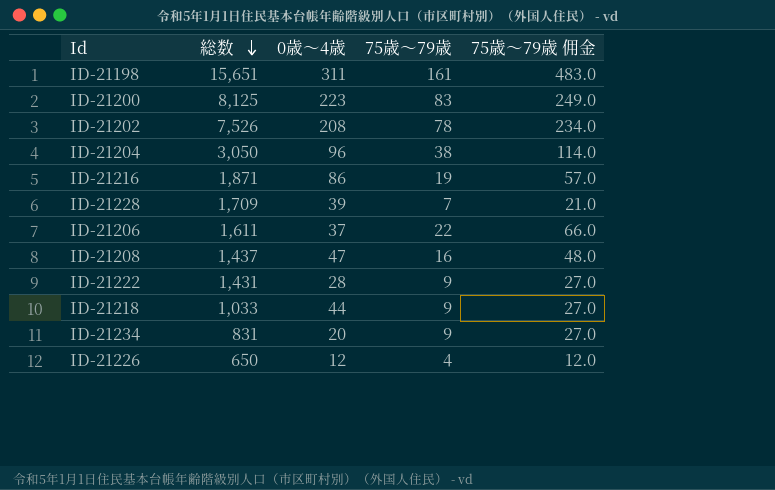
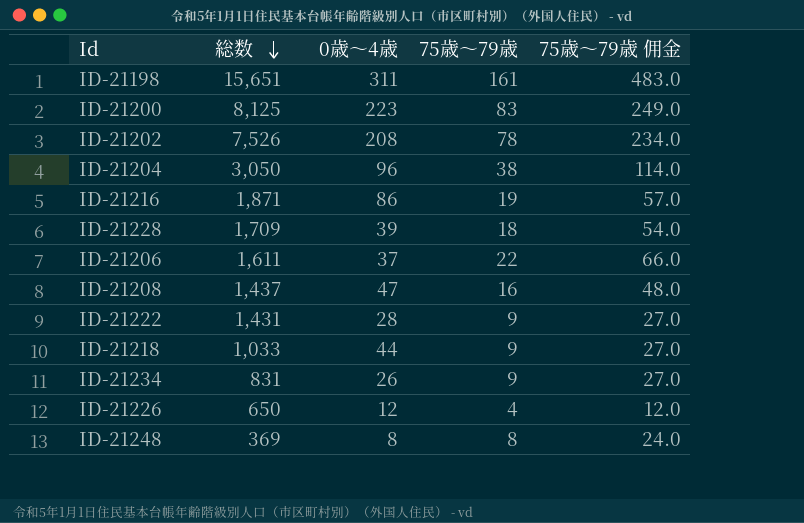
ID-21228 | 75歳～79歳: 7 -> 18
ID-21228 | 75歳～79歳 佣金: 21.0 -> 54.0
ID-21234 | 0歳～4歳: 20 -> 26
row ID-21248: none -> 369 | 8 | 8 | 24.0

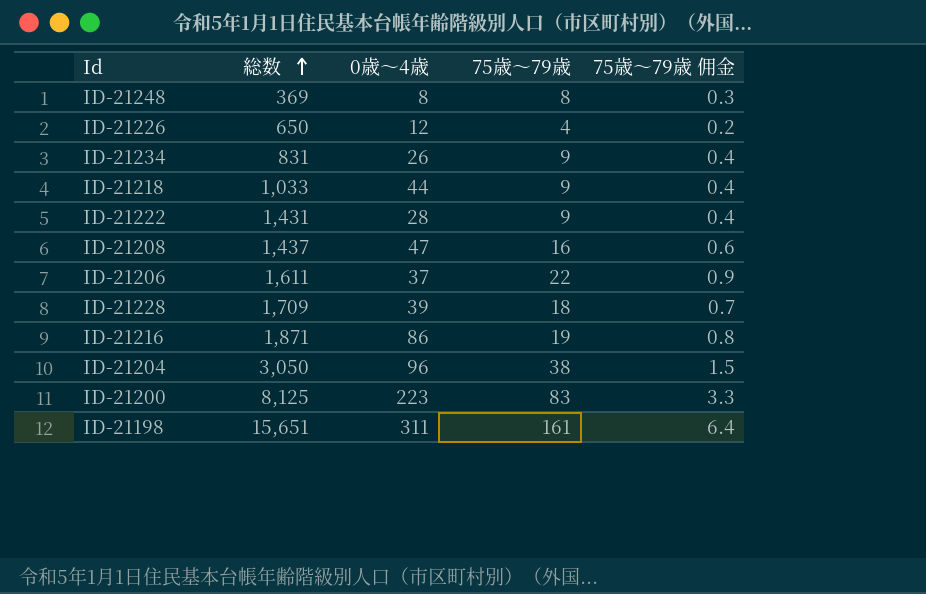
row order: 総数 descending -> 総数 ascending
column 75歳～79歳 佣金 | formula: [75歳～79歳] * 3 -> [75歳～79歳] * 0.04
row ID-21202: 7,526 | 208 | 78 | 234.0 -> none

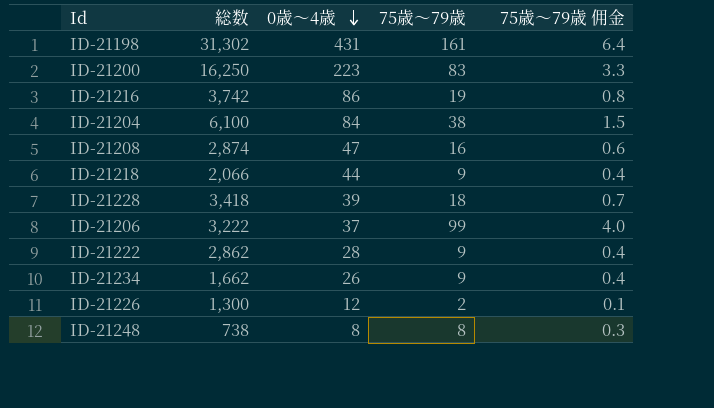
row order: 総数 ascending -> 0歳～4歳 descending
ID-21198 | 総数: 15,651 -> 31,302
ID-21198 | 0歳～4歳: 311 -> 431
ID-21200 | 総数: 8,125 -> 16,250
ID-21216 | 総数: 1,871 -> 3,742
ID-21204 | 総数: 3,050 -> 6,100
ID-21204 | 0歳～4歳: 96 -> 84
ID-21208 | 総数: 1,437 -> 2,874
ID-21218 | 総数: 1,033 -> 2,066
ID-21228 | 総数: 1,709 -> 3,418
ID-21206 | 総数: 1,611 -> 3,222
ID-21206 | 75歳～79歳: 22 -> 99
ID-21206 | 75歳～79歳 佣金: 0.9 -> 4.0
ID-21222 | 総数: 1,431 -> 2,862
ID-21234 | 総数: 831 -> 1,662
ID-21226 | 総数: 650 -> 1,300
ID-21226 | 75歳～79歳: 4 -> 2
ID-21226 | 75歳～79歳 佣金: 0.2 -> 0.1
ID-21248 | 総数: 369 -> 738

